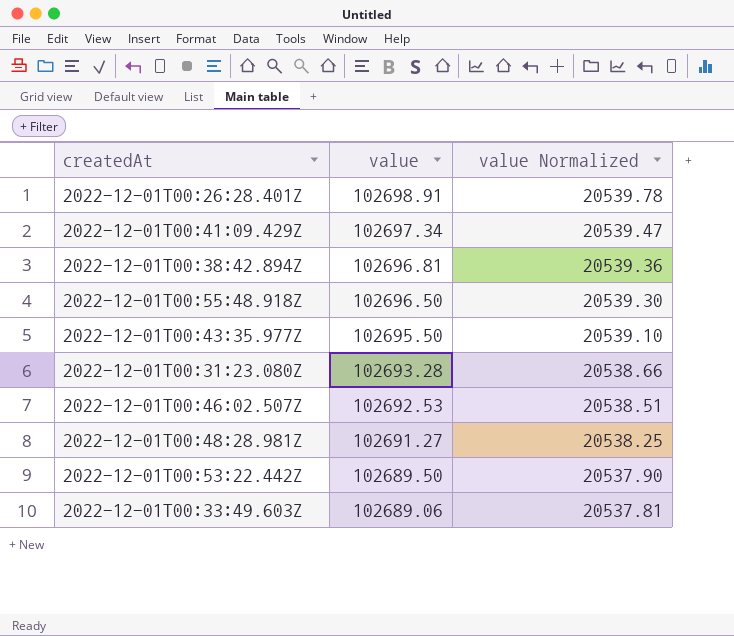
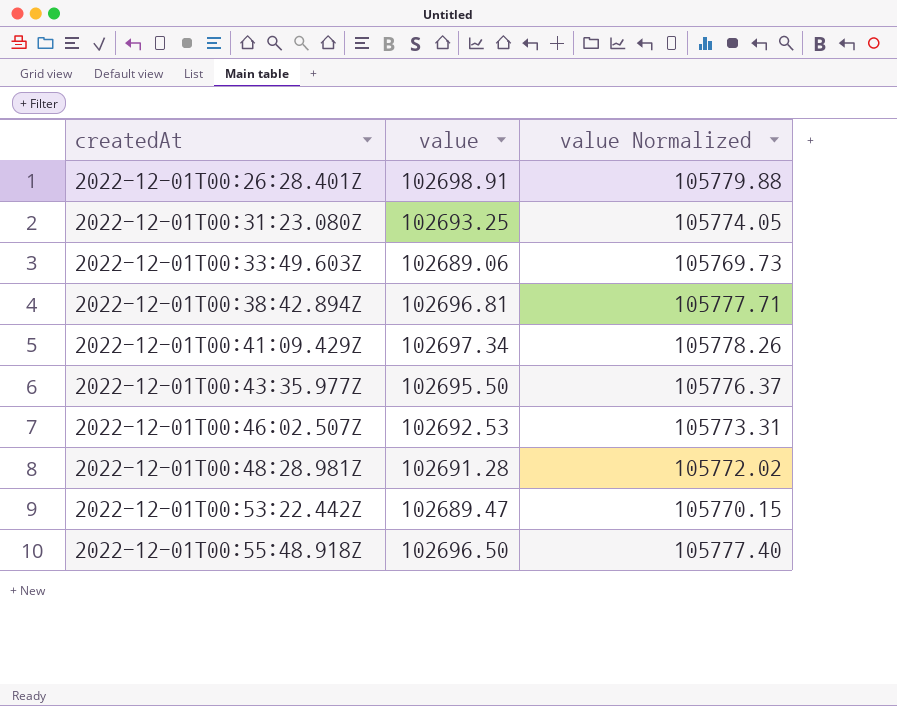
row order: value descending -> createdAt ascending
column value Normalized | formula: [value] * 0.2 -> [value] * 1.03
2022-12-01T00:31:23.080Z | value: 102693.28 -> 102693.25
2022-12-01T00:48:28.981Z | value: 102691.27 -> 102691.28
2022-12-01T00:53:22.442Z | value: 102689.50 -> 102689.47

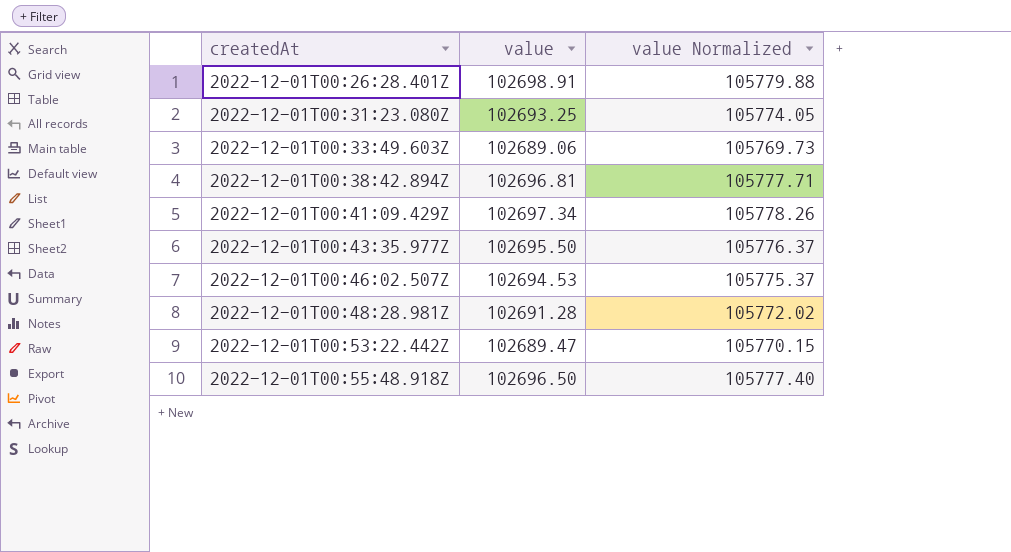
2022-12-01T00:46:02.507Z | value: 102692.53 -> 102694.53
2022-12-01T00:46:02.507Z | value Normalized: 105773.31 -> 105775.37

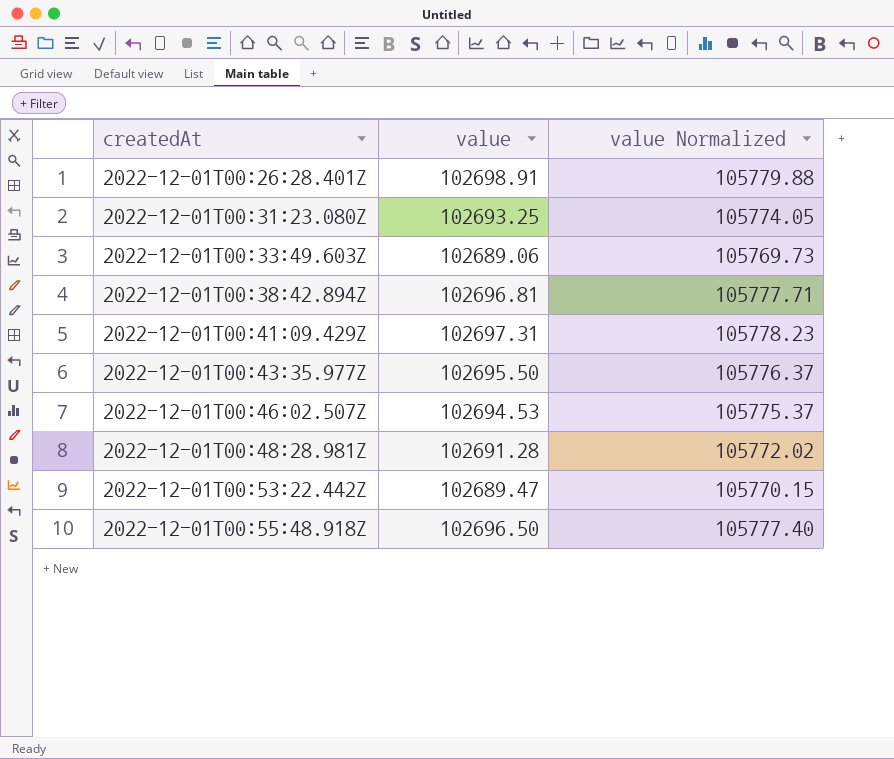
2022-12-01T00:41:09.429Z | value: 102697.34 -> 102697.31
2022-12-01T00:41:09.429Z | value Normalized: 105778.26 -> 105778.23

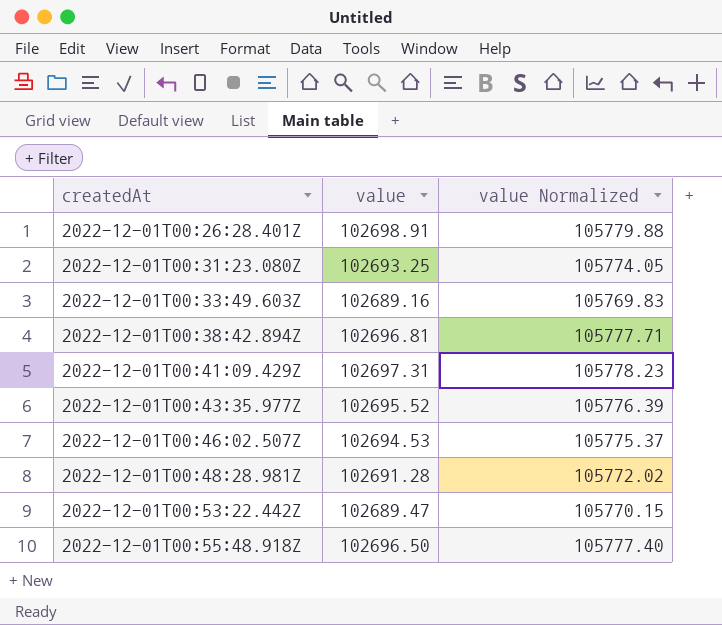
2022-12-01T00:33:49.603Z | value: 102689.06 -> 102689.16
2022-12-01T00:33:49.603Z | value Normalized: 105769.73 -> 105769.83
2022-12-01T00:43:35.977Z | value: 102695.50 -> 102695.52
2022-12-01T00:43:35.977Z | value Normalized: 105776.37 -> 105776.39

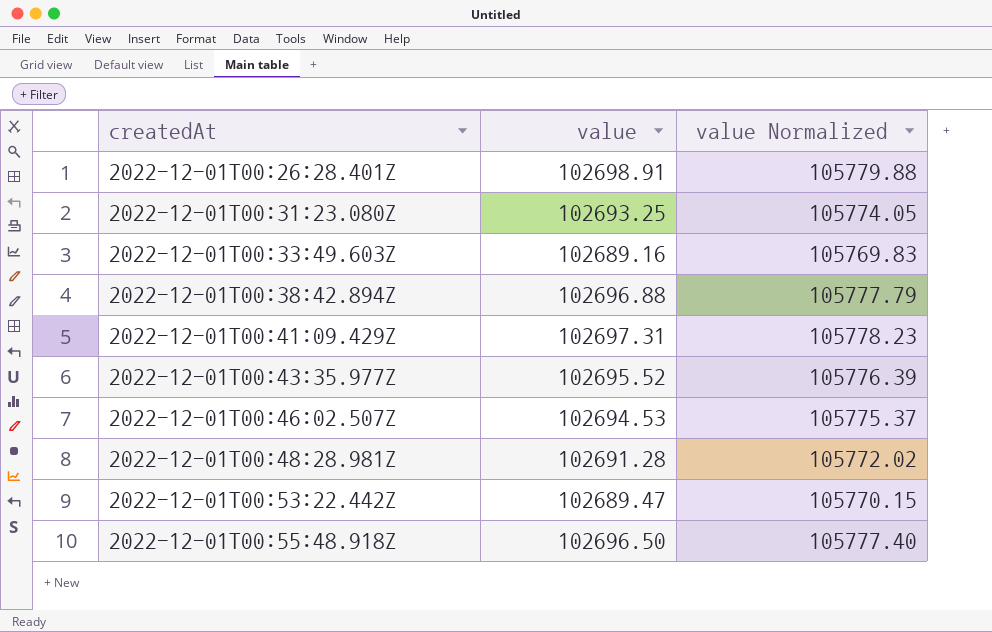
2022-12-01T00:38:42.894Z | value: 102696.81 -> 102696.88
2022-12-01T00:38:42.894Z | value Normalized: 105777.71 -> 105777.79

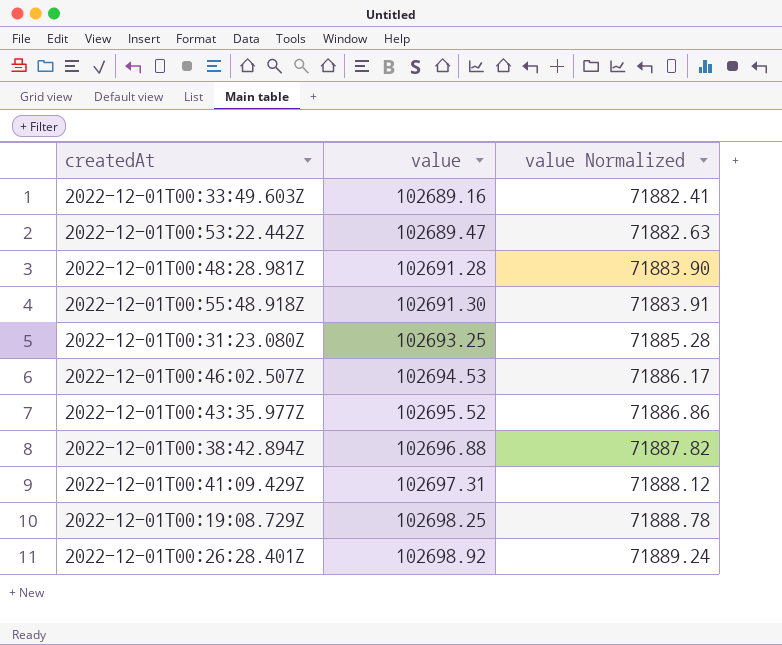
row order: createdAt ascending -> value ascending
column value Normalized | formula: [value] * 1.03 -> [value] * 0.7
2022-12-01T00:55:48.918Z | value: 102696.50 -> 102691.30
row 2022-12-01T00:19:08.729Z: none -> 102698.25 | 71888.78
2022-12-01T00:26:28.401Z | value: 102698.91 -> 102698.92

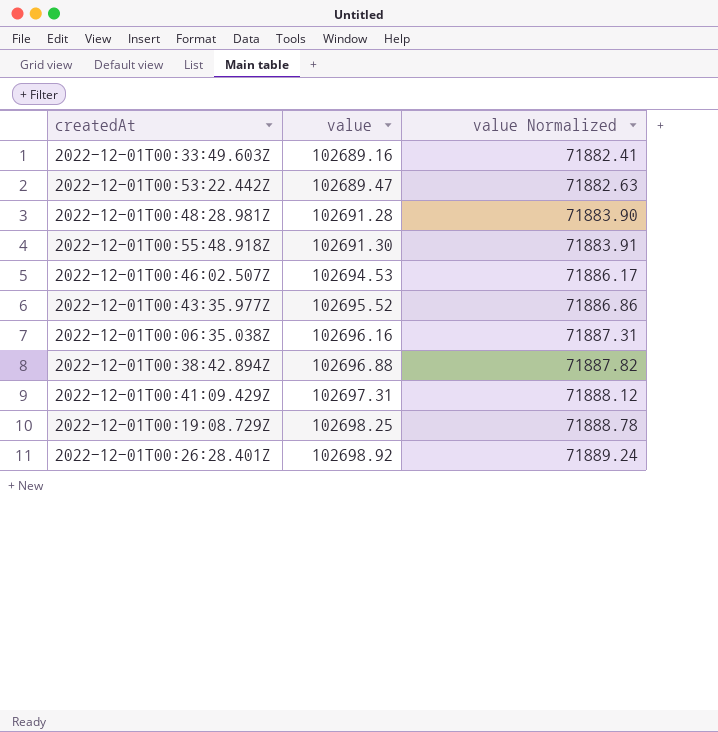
row 2022-12-01T00:31:23.080Z: 102693.25 | 71885.28 -> none
row 2022-12-01T00:06:35.038Z: none -> 102696.16 | 71887.31

